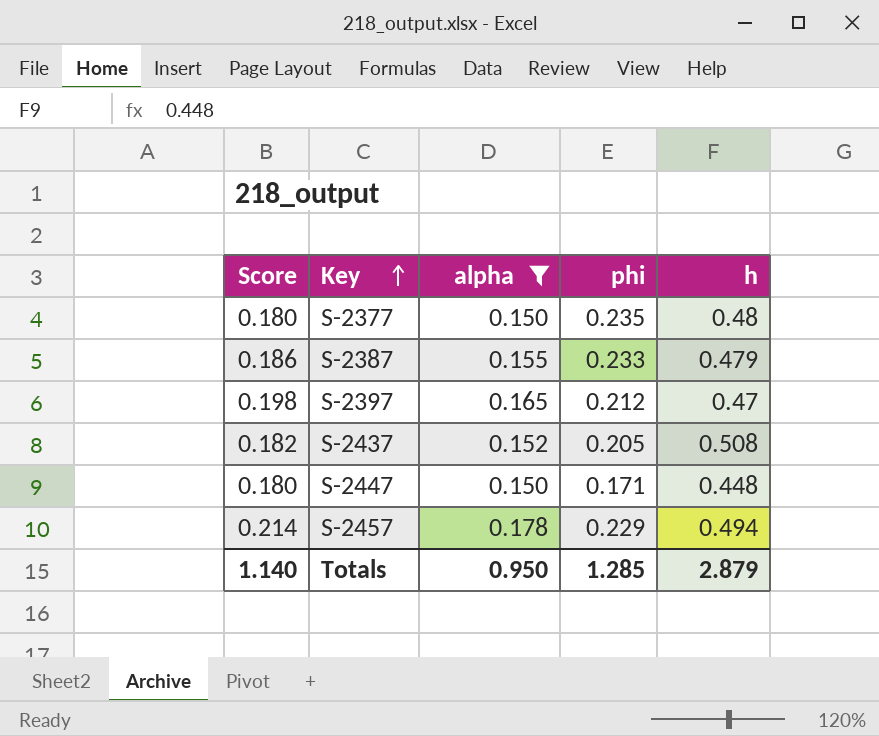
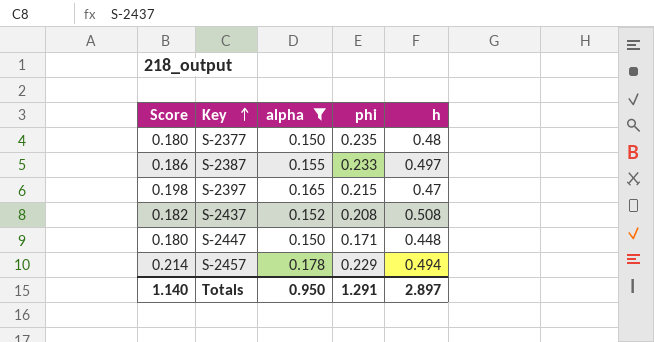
S-2387 | h: 0.479 -> 0.497
S-2397 | phi: 0.212 -> 0.215
S-2437 | phi: 0.205 -> 0.208
Totals | phi: 1.285 -> 1.291
Totals | h: 2.879 -> 2.897

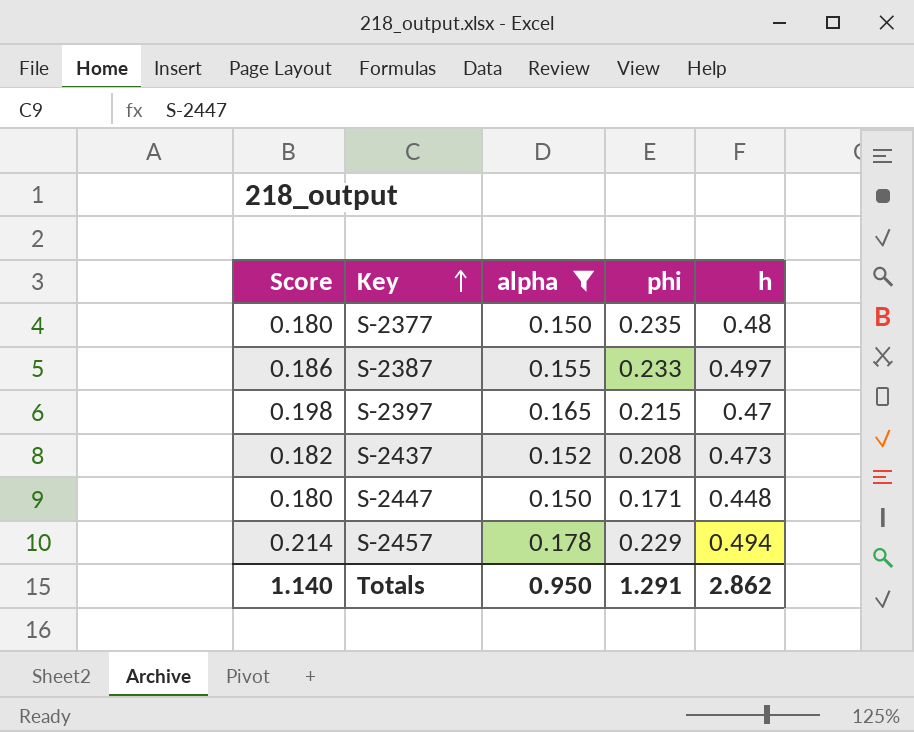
S-2437 | h: 0.508 -> 0.473
Totals | h: 2.897 -> 2.862

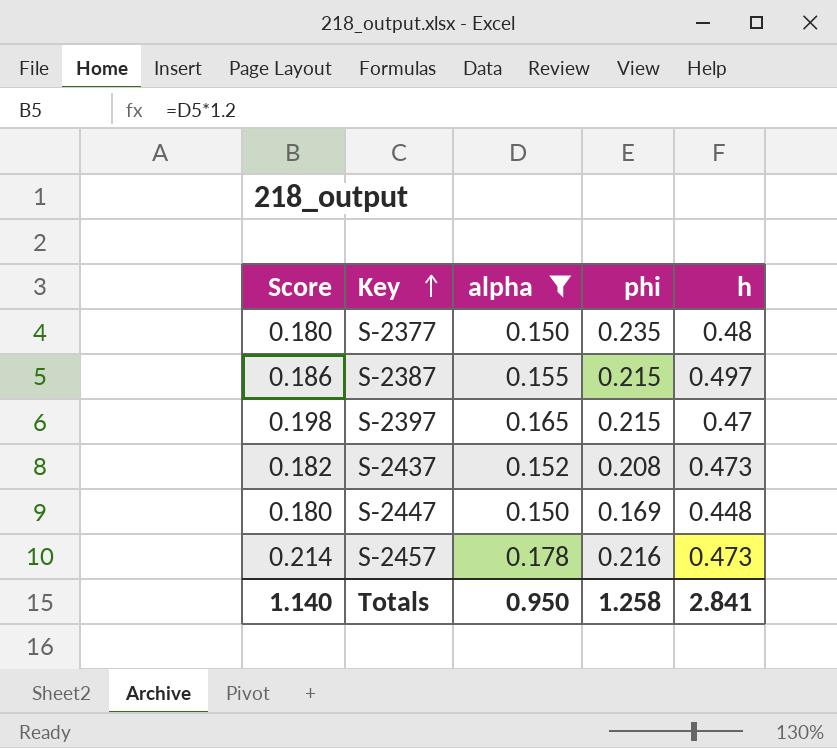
S-2387 | phi: 0.233 -> 0.215
S-2447 | phi: 0.171 -> 0.169
S-2457 | phi: 0.229 -> 0.216
S-2457 | h: 0.494 -> 0.473
Totals | phi: 1.291 -> 1.258
Totals | h: 2.862 -> 2.841

